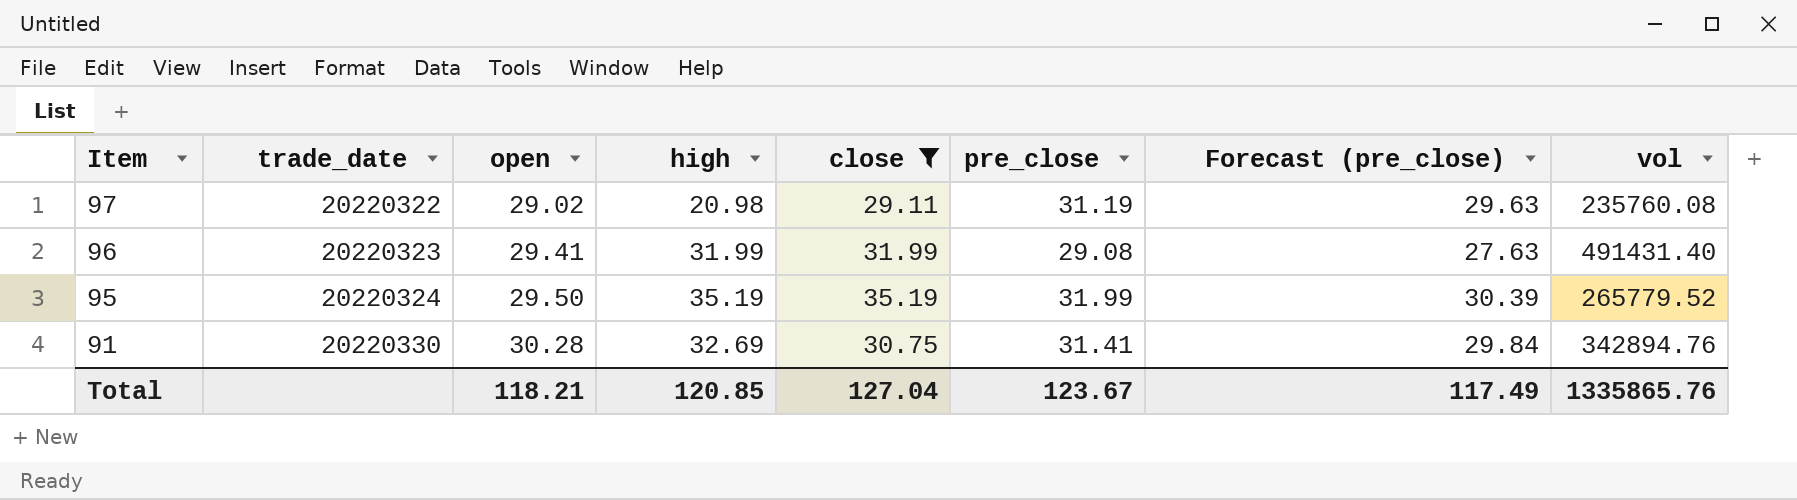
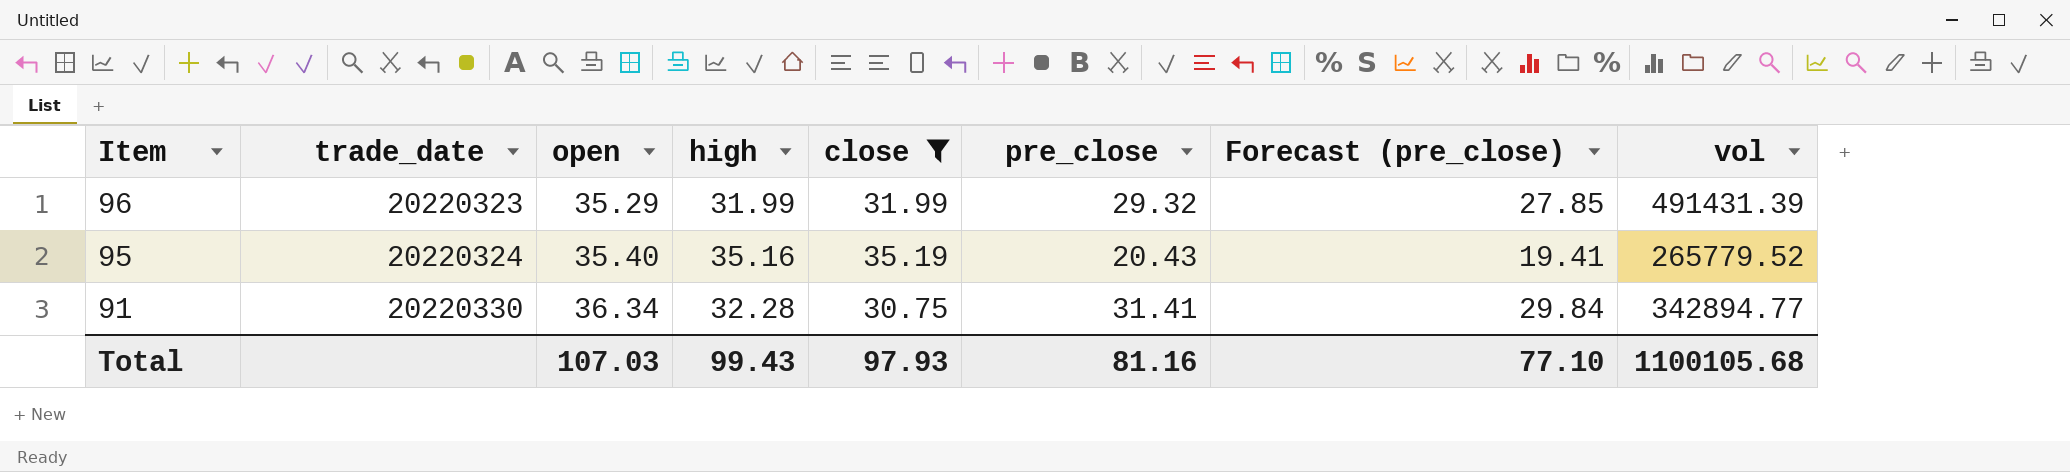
row 97: 20220322 | 29.02 | 20.98 | 29.11 | 31.19 | 29.63 | 235760.08 -> none
96 | open: 29.41 -> 35.29
96 | pre_close: 29.08 -> 29.32
96 | Forecast (pre_close): 27.63 -> 27.85
96 | vol: 491431.40 -> 491431.39
95 | open: 29.50 -> 35.40
95 | high: 35.19 -> 35.16
95 | pre_close: 31.99 -> 20.43
95 | Forecast (pre_close): 30.39 -> 19.41
91 | open: 30.28 -> 36.34
91 | high: 32.69 -> 32.28
91 | vol: 342894.76 -> 342894.77
Total | open: 118.21 -> 107.03
Total | high: 120.85 -> 99.43
Total | close: 127.04 -> 97.93
Total | pre_close: 123.67 -> 81.16
Total | Forecast (pre_close): 117.49 -> 77.10
Total | vol: 1335865.76 -> 1100105.68

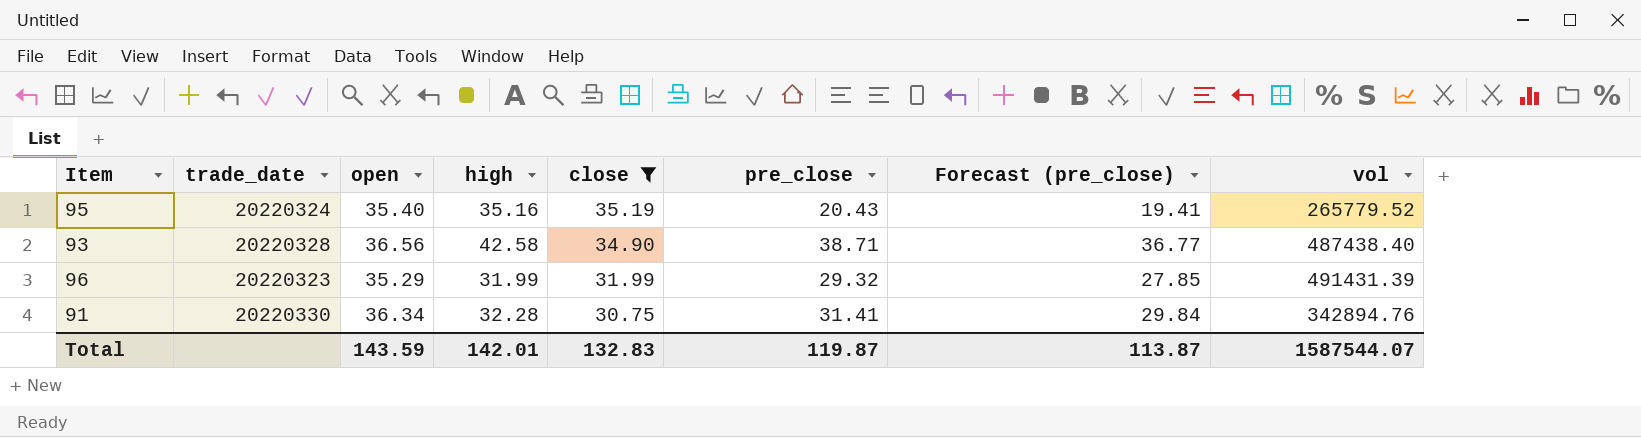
row order: Item descending -> close descending
row 93: none -> 20220328 | 36.56 | 42.58 | 34.90 | 38.71 | 36.77 | 487438.40
91 | vol: 342894.77 -> 342894.76
Total | open: 107.03 -> 143.59
Total | high: 99.43 -> 142.01
Total | close: 97.93 -> 132.83
Total | pre_close: 81.16 -> 119.87
Total | Forecast (pre_close): 77.10 -> 113.87
Total | vol: 1100105.68 -> 1587544.07

